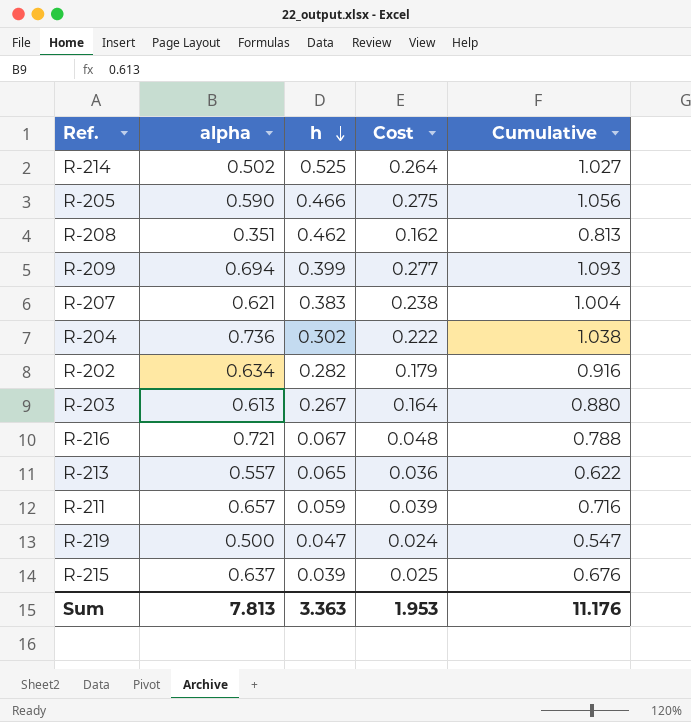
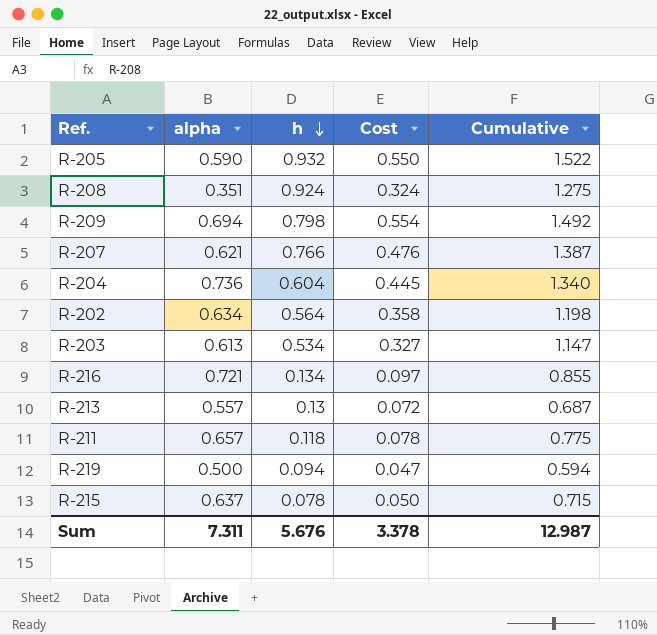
row R-214: 0.502 | 0.525 | 0.264 | 1.027 -> none
R-205 | h: 0.466 -> 0.932
R-205 | Cost: 0.275 -> 0.550
R-205 | Cumulative: 1.056 -> 1.522
R-208 | h: 0.462 -> 0.924
R-208 | Cost: 0.162 -> 0.324
R-208 | Cumulative: 0.813 -> 1.275
R-209 | h: 0.399 -> 0.798
R-209 | Cost: 0.277 -> 0.554
R-209 | Cumulative: 1.093 -> 1.492
R-207 | h: 0.383 -> 0.766
R-207 | Cost: 0.238 -> 0.476
R-207 | Cumulative: 1.004 -> 1.387
R-204 | h: 0.302 -> 0.604
R-204 | Cost: 0.222 -> 0.445
R-204 | Cumulative: 1.038 -> 1.340
R-202 | h: 0.282 -> 0.564
R-202 | Cost: 0.179 -> 0.358
R-202 | Cumulative: 0.916 -> 1.198
R-203 | h: 0.267 -> 0.534
R-203 | Cost: 0.164 -> 0.327
R-203 | Cumulative: 0.880 -> 1.147
R-216 | h: 0.067 -> 0.134
R-216 | Cost: 0.048 -> 0.097
R-216 | Cumulative: 0.788 -> 0.855
R-213 | h: 0.065 -> 0.13
R-213 | Cost: 0.036 -> 0.072
R-213 | Cumulative: 0.622 -> 0.687
R-211 | h: 0.059 -> 0.118
R-211 | Cost: 0.039 -> 0.078
R-211 | Cumulative: 0.716 -> 0.775
R-219 | h: 0.047 -> 0.094
R-219 | Cost: 0.024 -> 0.047
R-219 | Cumulative: 0.547 -> 0.594
R-215 | h: 0.039 -> 0.078
R-215 | Cost: 0.025 -> 0.050
R-215 | Cumulative: 0.676 -> 0.715
Sum | alpha: 7.813 -> 7.311
Sum | h: 3.363 -> 5.676
Sum | Cost: 1.953 -> 3.378
Sum | Cumulative: 11.176 -> 12.987

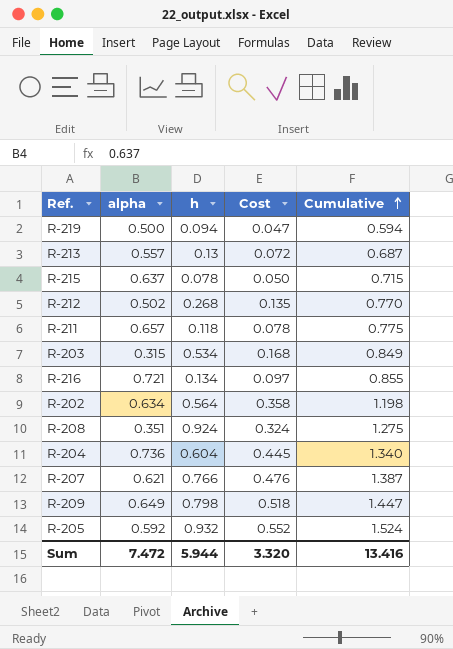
row order: h descending -> Cumulative ascending
row R-212: none -> 0.502 | 0.268 | 0.135 | 0.770
R-203 | alpha: 0.613 -> 0.315
R-203 | Cost: 0.327 -> 0.168
R-203 | Cumulative: 1.147 -> 0.849
R-209 | alpha: 0.694 -> 0.649
R-209 | Cost: 0.554 -> 0.518
R-209 | Cumulative: 1.492 -> 1.447
R-205 | alpha: 0.590 -> 0.592
R-205 | Cost: 0.550 -> 0.552
R-205 | Cumulative: 1.522 -> 1.524
Sum | alpha: 7.311 -> 7.472
Sum | h: 5.676 -> 5.944
Sum | Cost: 3.378 -> 3.320
Sum | Cumulative: 12.987 -> 13.416

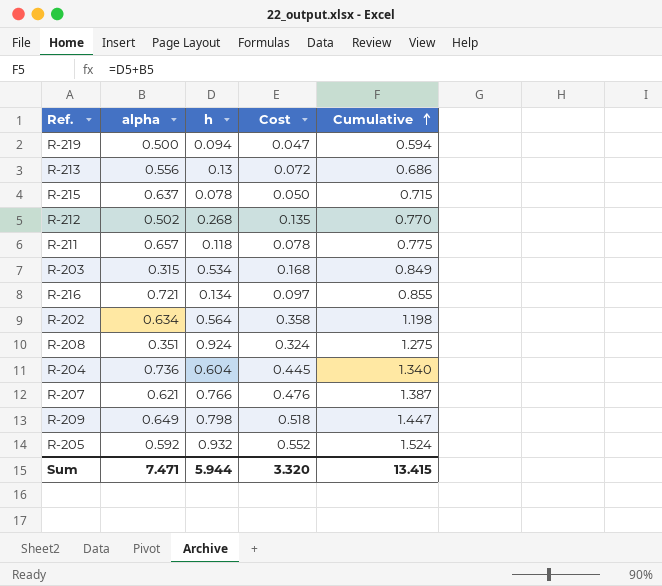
R-213 | alpha: 0.557 -> 0.556
R-213 | Cumulative: 0.687 -> 0.686
Sum | alpha: 7.472 -> 7.471
Sum | Cumulative: 13.416 -> 13.415

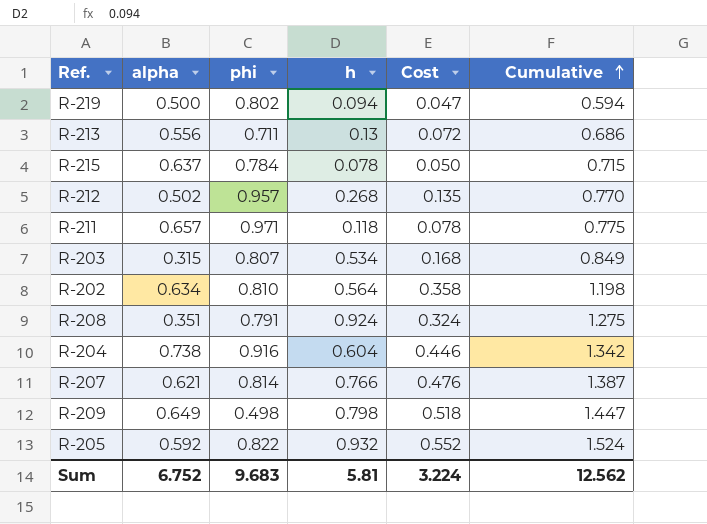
column phi | position: none -> 3
row R-216: 0.721 | 0.134 | 0.097 | 0.855 -> none
R-204 | alpha: 0.736 -> 0.738
R-204 | Cost: 0.445 -> 0.446
R-204 | Cumulative: 1.340 -> 1.342
Sum | alpha: 7.471 -> 6.752
Sum | h: 5.944 -> 5.81
Sum | Cost: 3.320 -> 3.224
Sum | Cumulative: 13.415 -> 12.562

